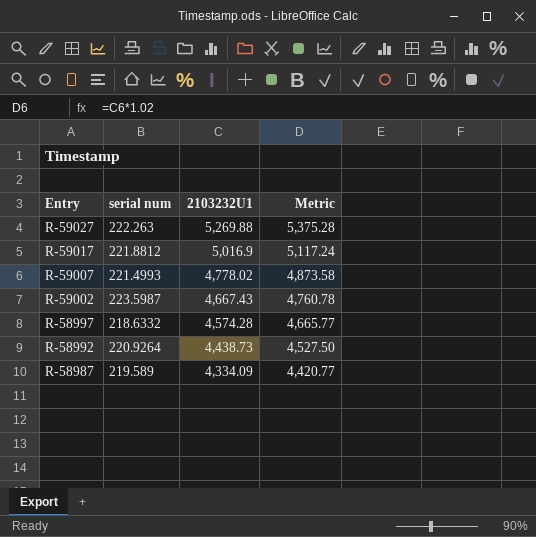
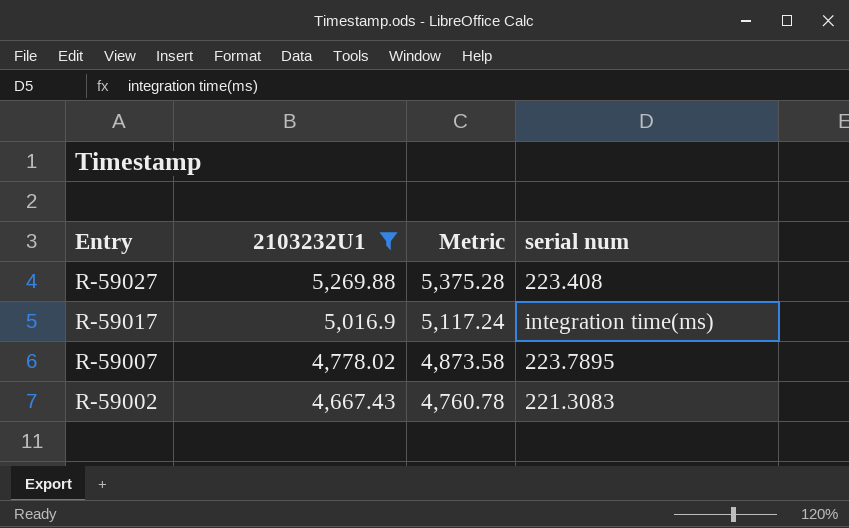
filter: none -> 2103232U1 >= 4,667.43
column serial num | position: 2 -> 4
R-59027 | serial num: 222.263 -> 223.408
R-59017 | serial num: 221.8812 -> integration time(ms)
R-59007 | serial num: 221.4993 -> 223.7895
R-59002 | serial num: 223.5987 -> 221.3083

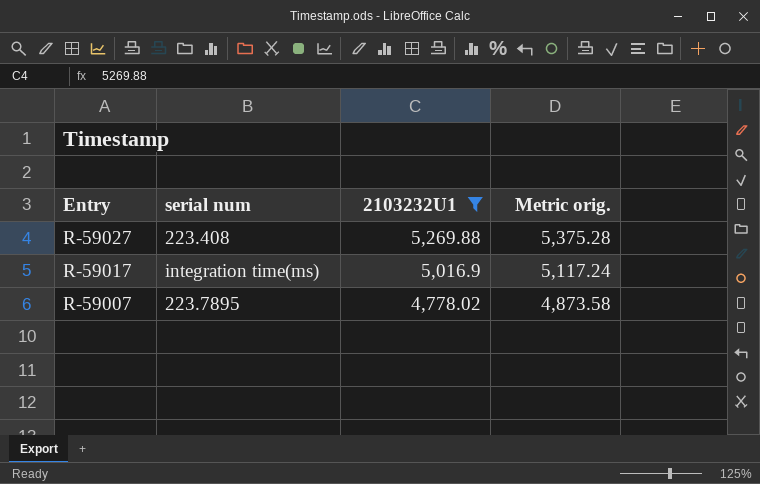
column serial num | position: 4 -> 2
column name: Metric -> Metric orig.
row R-59002: 4,667.43 | 4,760.78 | 221.3083 -> none

